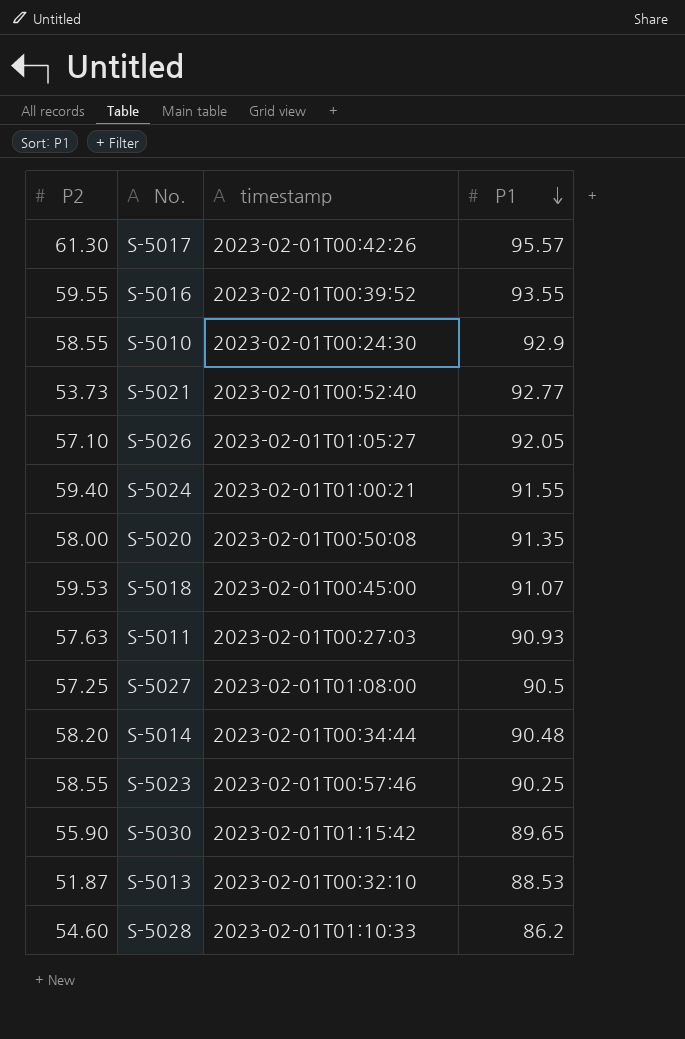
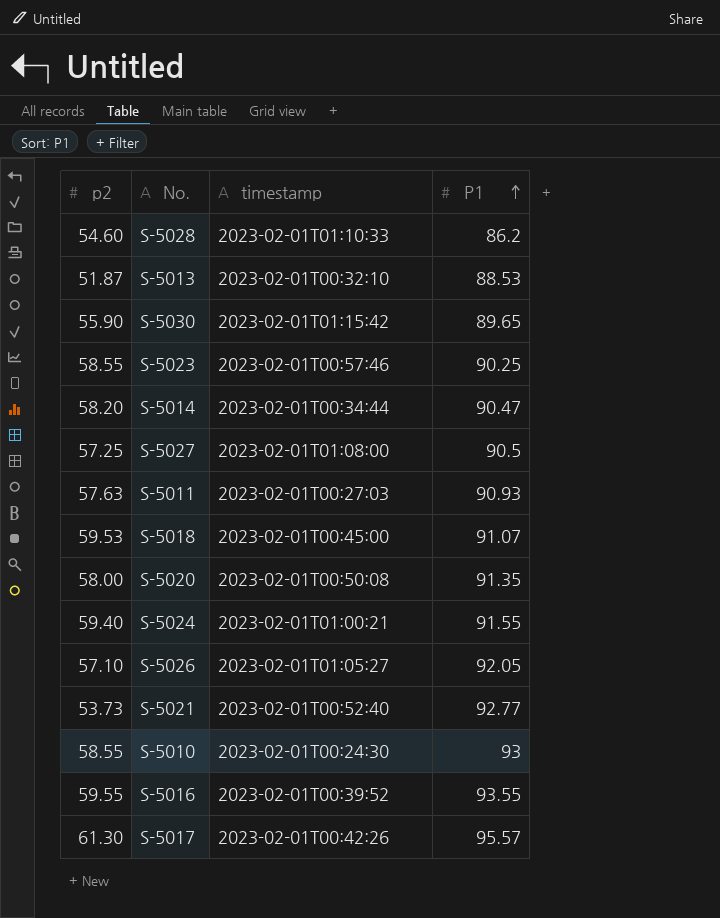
row order: P1 descending -> P1 ascending
column name: P2 -> p2
S-5014 | P1: 90.48 -> 90.47
S-5010 | P1: 92.9 -> 93

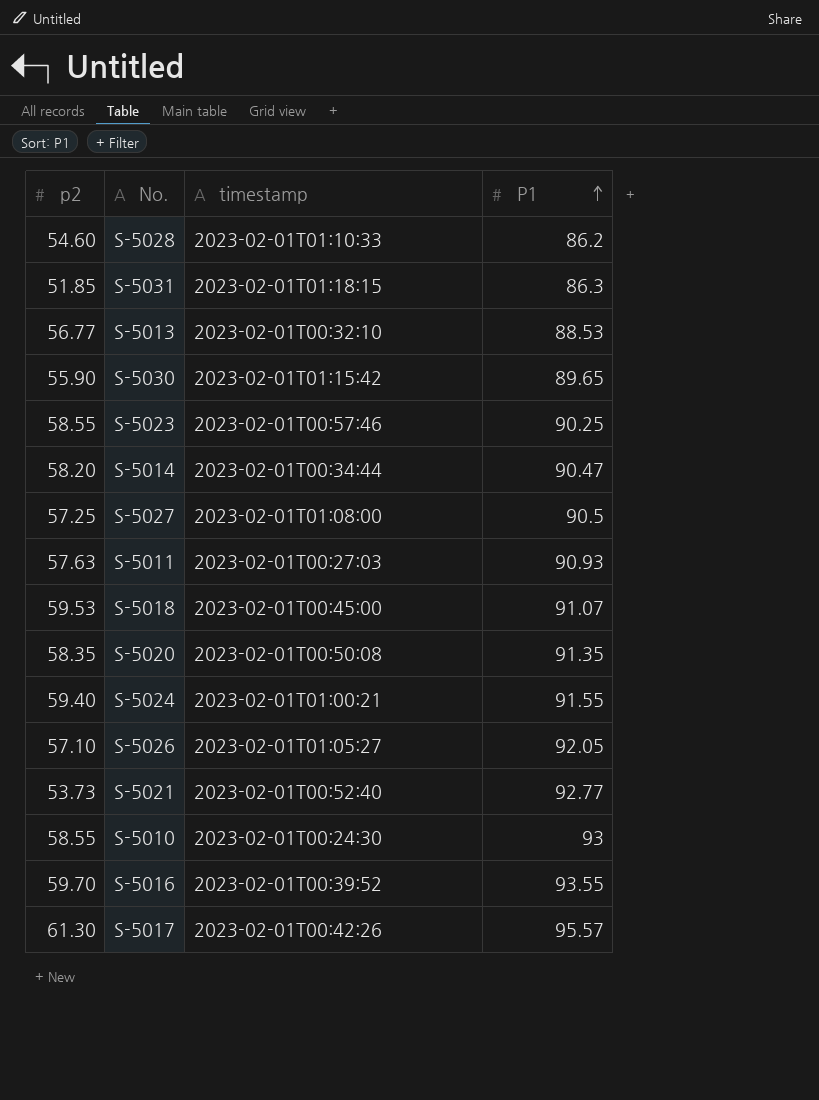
row S-5031: none -> 51.85 | 2023-02-01T01:18:15 | 86.3
S-5013 | p2: 51.87 -> 56.77
S-5020 | p2: 58.00 -> 58.35
S-5016 | p2: 59.55 -> 59.70

